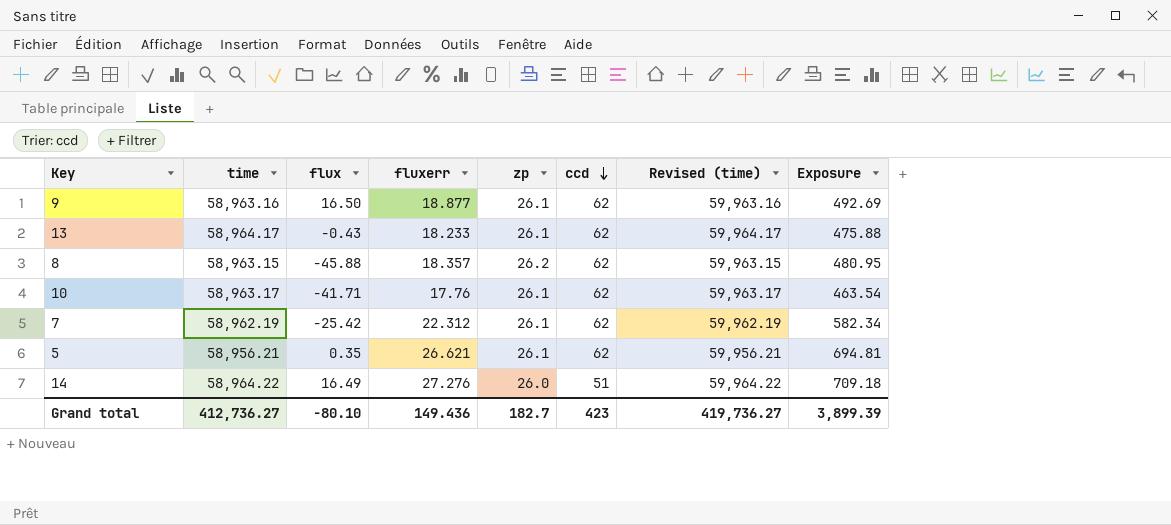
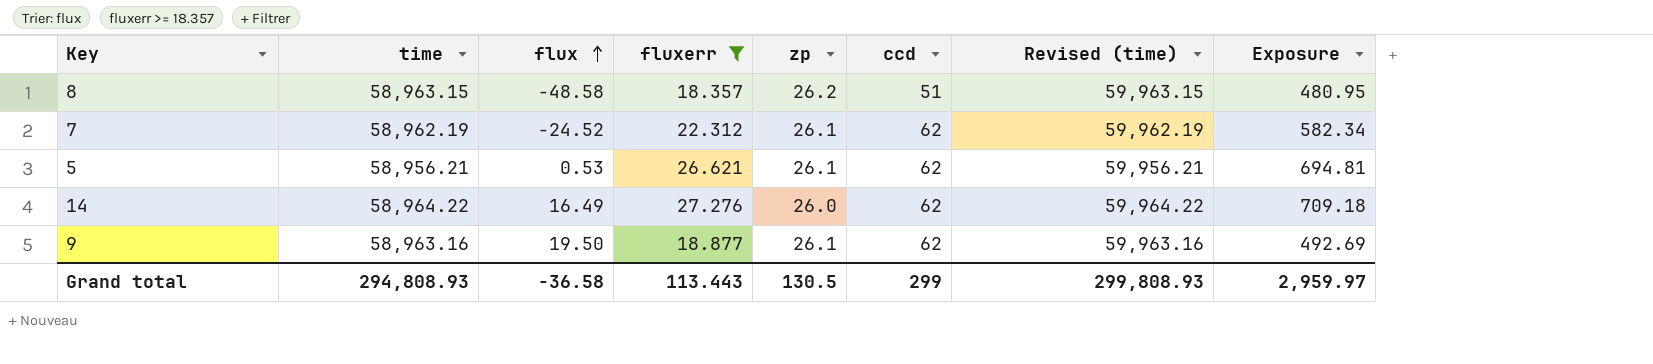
filter: none -> fluxerr >= 18.357
row order: ccd descending -> flux ascending
8 | flux: -45.88 -> -48.58
8 | ccd: 62 -> 51
7 | flux: -25.42 -> -24.52
5 | flux: 0.35 -> 0.53
14 | ccd: 51 -> 62
9 | flux: 16.50 -> 19.50
Grand total | time: 412,736.27 -> 294,808.93
Grand total | flux: -80.10 -> -36.58
Grand total | fluxerr: 149.436 -> 113.443
Grand total | zp: 182.7 -> 130.5
Grand total | ccd: 423 -> 299
Grand total | Revised (time): 419,736.27 -> 299,808.93
Grand total | Exposure: 3,899.39 -> 2,959.97

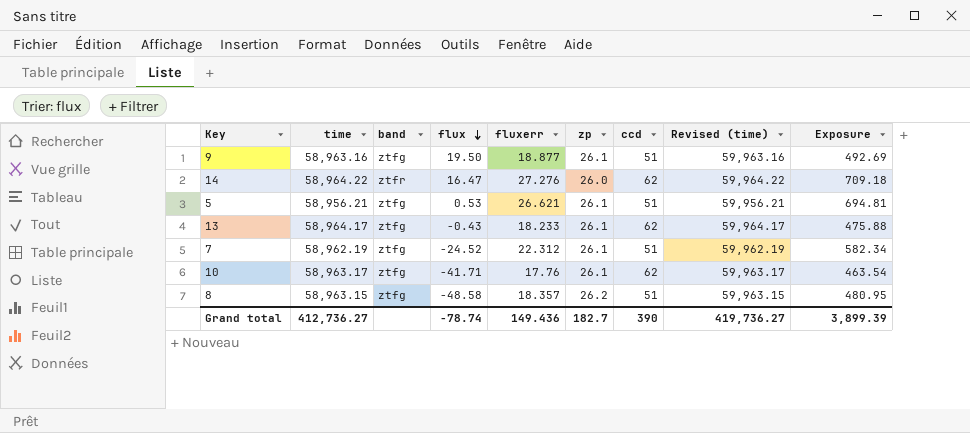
filter: fluxerr >= 18.357 -> none
row order: flux ascending -> flux descending
column band | position: none -> 3
9 | ccd: 62 -> 51
14 | flux: 16.49 -> 16.47
5 | ccd: 62 -> 51
7 | ccd: 62 -> 51
Grand total | time: 294,808.93 -> 412,736.27
Grand total | flux: -36.58 -> -78.74
Grand total | fluxerr: 113.443 -> 149.436
Grand total | zp: 130.5 -> 182.7
Grand total | ccd: 299 -> 390
Grand total | Revised (time): 299,808.93 -> 419,736.27
Grand total | Exposure: 2,959.97 -> 3,899.39

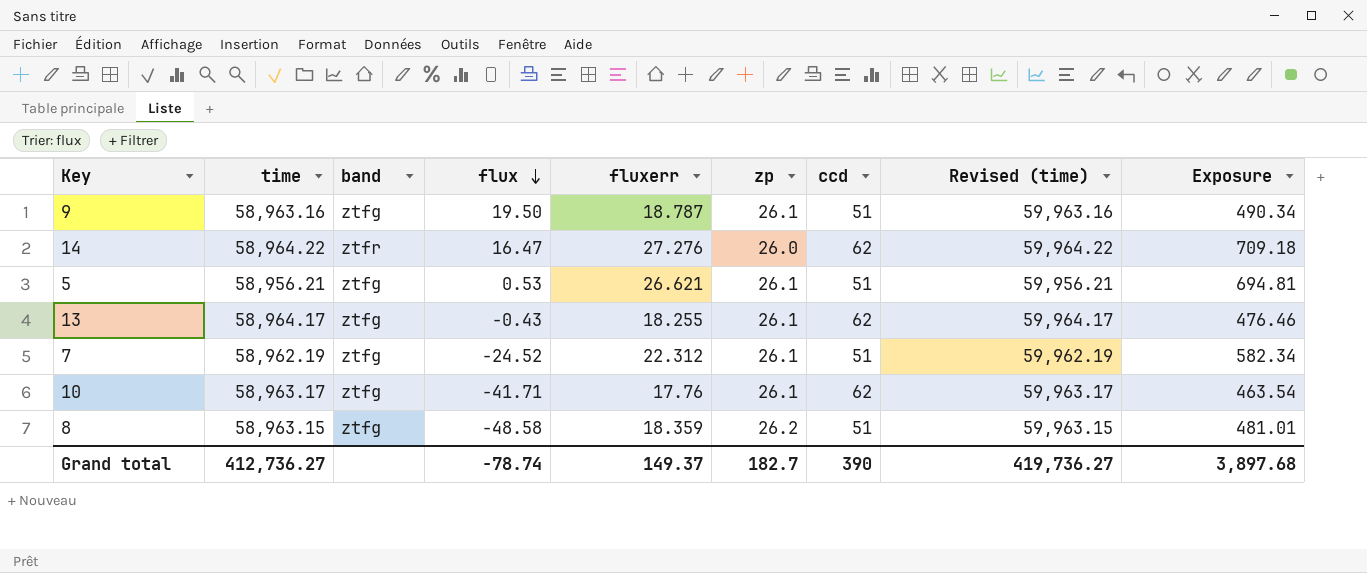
9 | fluxerr: 18.877 -> 18.787
9 | Exposure: 492.69 -> 490.34
13 | fluxerr: 18.233 -> 18.255
13 | Exposure: 475.88 -> 476.46
8 | fluxerr: 18.357 -> 18.359
8 | Exposure: 480.95 -> 481.01
Grand total | fluxerr: 149.436 -> 149.37
Grand total | Exposure: 3,899.39 -> 3,897.68

